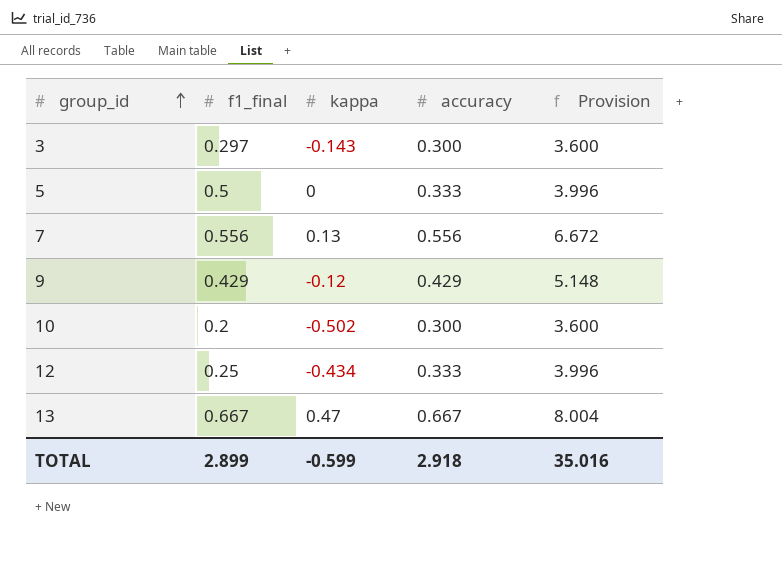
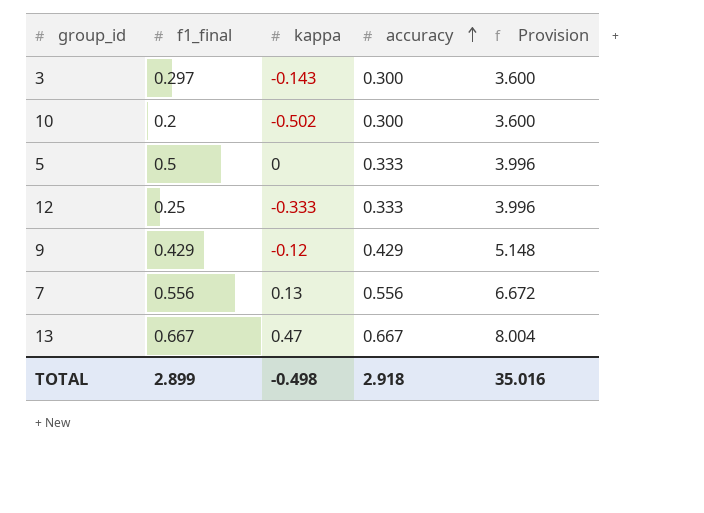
row order: group_id ascending -> accuracy ascending
12 | kappa: -0.434 -> -0.333
TOTAL | kappa: -0.599 -> -0.498

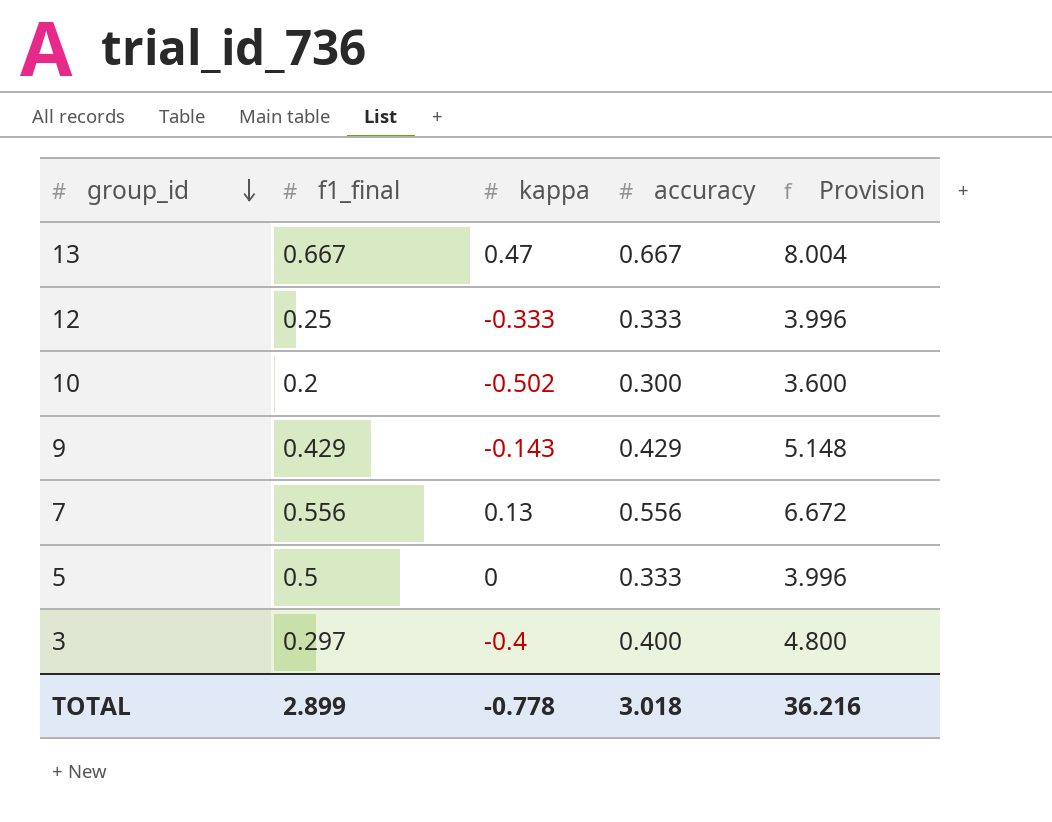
row order: accuracy ascending -> group_id descending
9 | kappa: -0.12 -> -0.143
3 | kappa: -0.143 -> -0.4
3 | accuracy: 0.300 -> 0.400
3 | Provision: 3.600 -> 4.800
TOTAL | kappa: -0.498 -> -0.778
TOTAL | accuracy: 2.918 -> 3.018
TOTAL | Provision: 35.016 -> 36.216

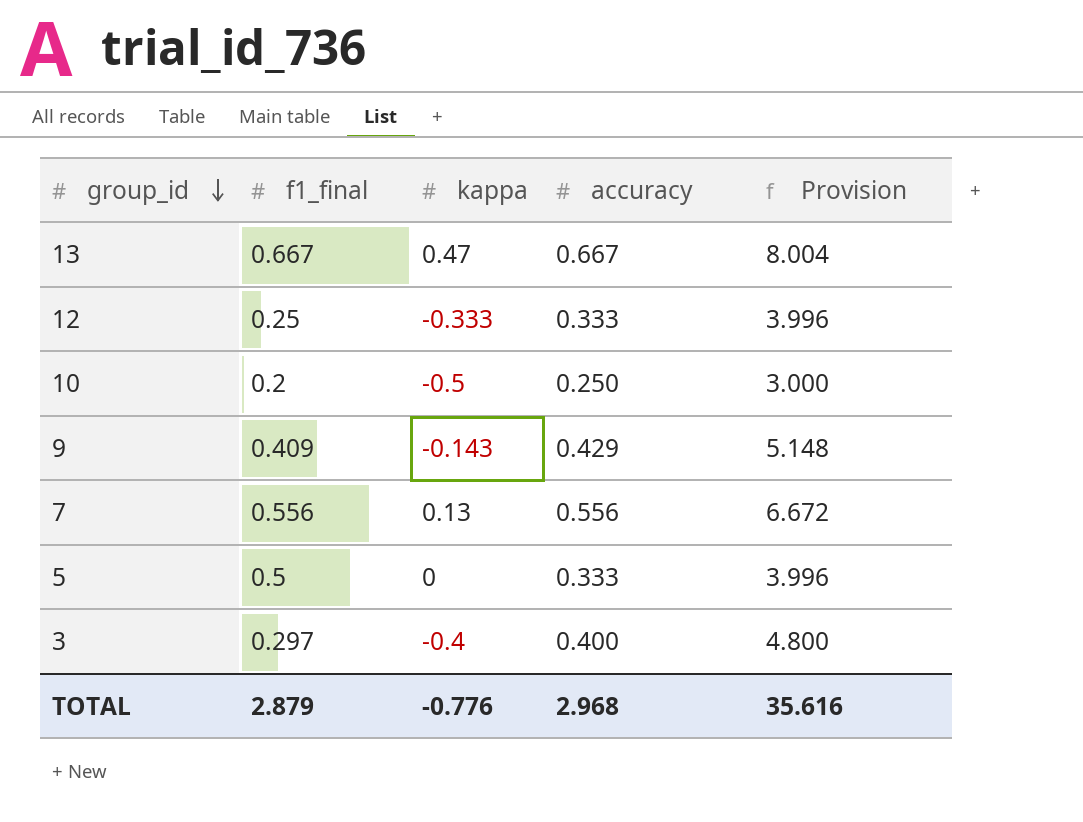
10 | kappa: -0.502 -> -0.5
10 | accuracy: 0.300 -> 0.250
10 | Provision: 3.600 -> 3.000
9 | f1_final: 0.429 -> 0.409
TOTAL | f1_final: 2.899 -> 2.879
TOTAL | kappa: -0.778 -> -0.776
TOTAL | accuracy: 3.018 -> 2.968
TOTAL | Provision: 36.216 -> 35.616

